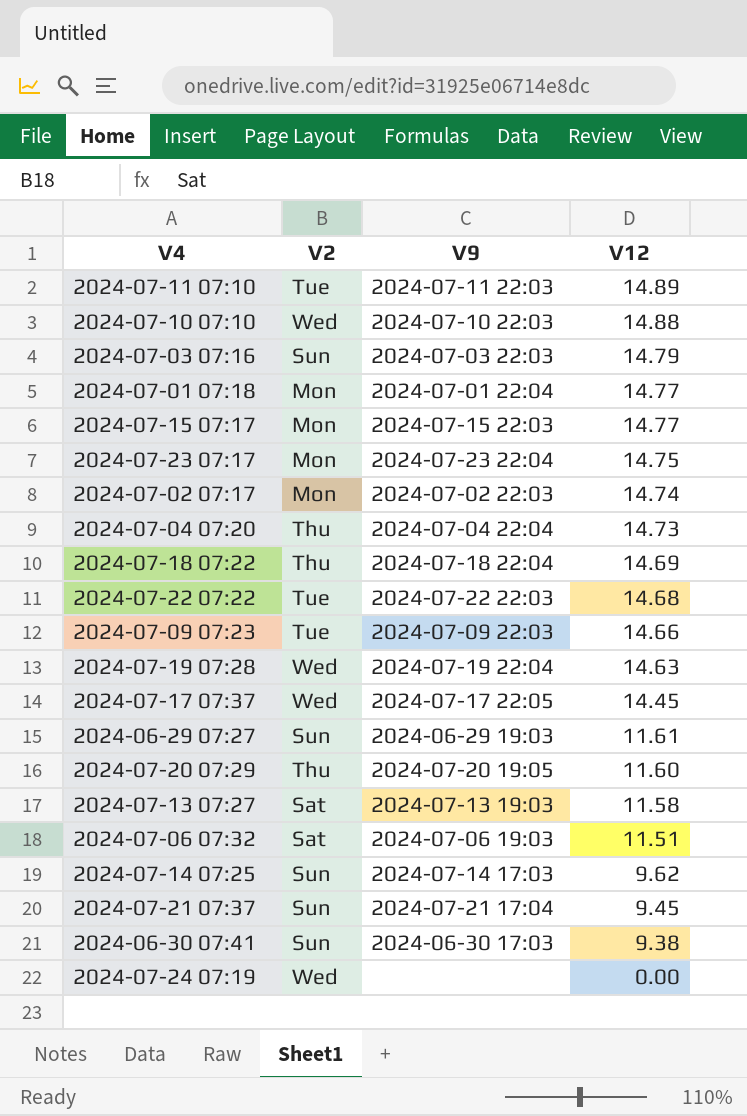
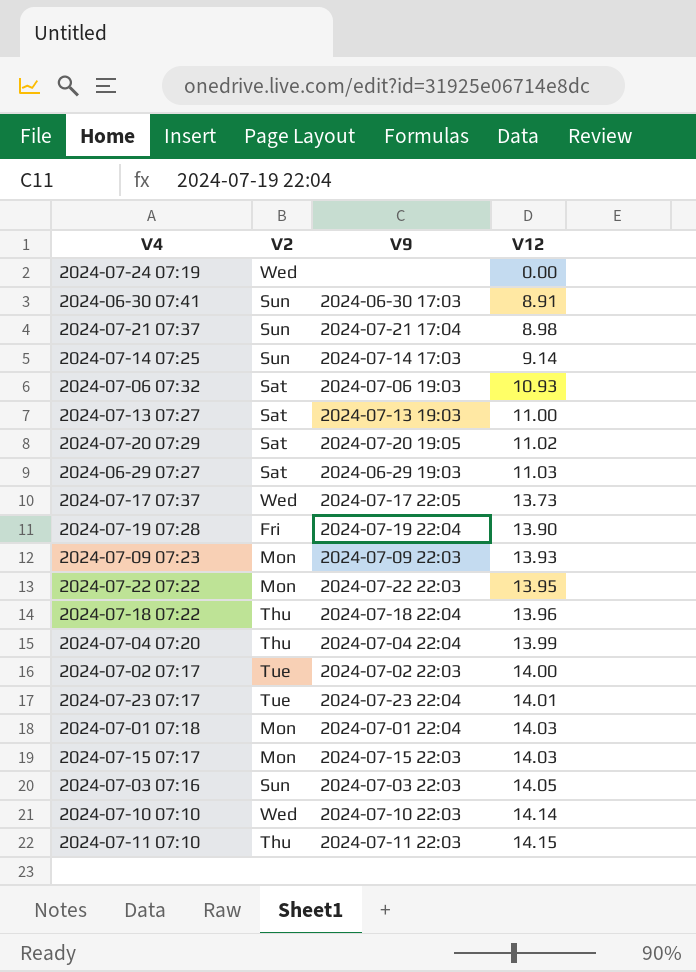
row order: V12 descending -> V12 ascending
2024-06-30 07:41 | V12: 9.38 -> 8.91
2024-07-21 07:37 | V12: 9.45 -> 8.98
2024-07-14 07:25 | V12: 9.62 -> 9.14
2024-07-06 07:32 | V12: 11.51 -> 10.93
2024-07-13 07:27 | V12: 11.58 -> 11.00
2024-07-20 07:29 | V2: Thu -> Sat
2024-07-20 07:29 | V12: 11.60 -> 11.02
2024-06-29 07:27 | V2: Sun -> Sat
2024-06-29 07:27 | V12: 11.61 -> 11.03
2024-07-17 07:37 | V12: 14.45 -> 13.73
2024-07-19 07:28 | V2: Wed -> Fri
2024-07-19 07:28 | V12: 14.63 -> 13.90
2024-07-09 07:23 | V2: Tue -> Mon
2024-07-09 07:23 | V12: 14.66 -> 13.93
2024-07-22 07:22 | V2: Tue -> Mon
2024-07-22 07:22 | V12: 14.68 -> 13.95
2024-07-18 07:22 | V12: 14.69 -> 13.96
2024-07-04 07:20 | V12: 14.73 -> 13.99
2024-07-02 07:17 | V2: Mon -> Tue
2024-07-02 07:17 | V12: 14.74 -> 14.00
2024-07-23 07:17 | V2: Mon -> Tue
2024-07-23 07:17 | V12: 14.75 -> 14.01
2024-07-01 07:18 | V12: 14.77 -> 14.03
2024-07-15 07:17 | V12: 14.77 -> 14.03
2024-07-03 07:16 | V12: 14.79 -> 14.05
2024-07-10 07:10 | V12: 14.88 -> 14.14
2024-07-11 07:10 | V2: Tue -> Thu
2024-07-11 07:10 | V12: 14.89 -> 14.15

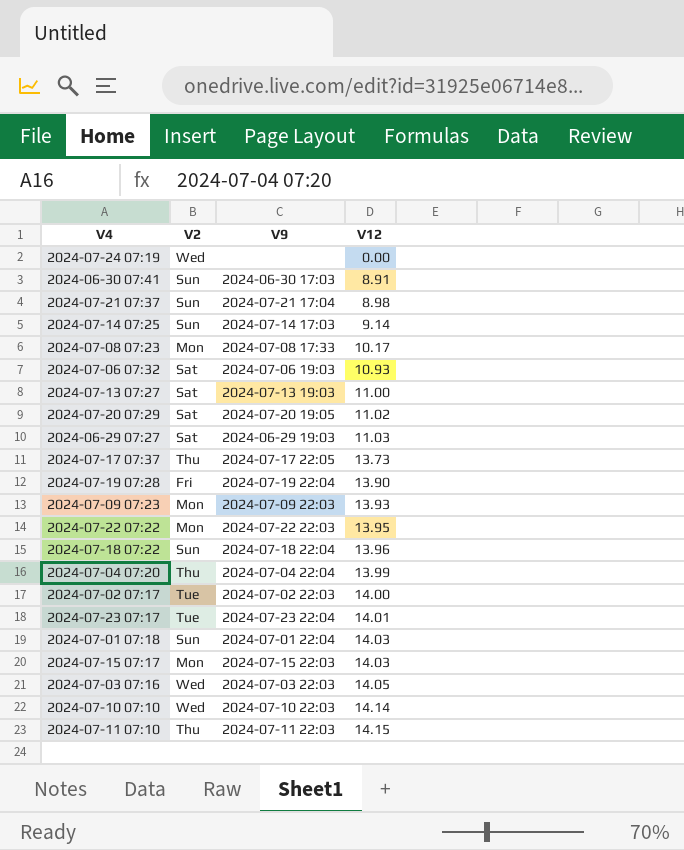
row 2024-07-08 07:23: none -> Mon | 2024-07-08 17:33 | 10.17
2024-07-17 07:37 | V2: Wed -> Thu
2024-07-18 07:22 | V2: Thu -> Sun
2024-07-01 07:18 | V2: Mon -> Sun
2024-07-03 07:16 | V2: Sun -> Wed

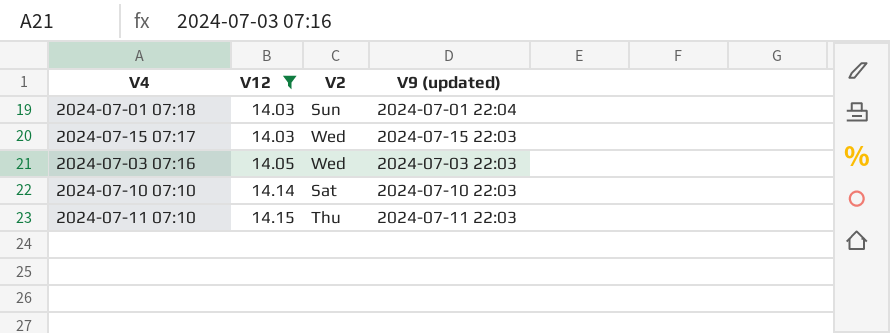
filter: none -> V12 >= 14.03
column V12 | position: 4 -> 2
column name: V9 -> V9 (updated)
2024-07-15 07:17 | V2: Mon -> Wed
2024-07-10 07:10 | V2: Wed -> Sat

